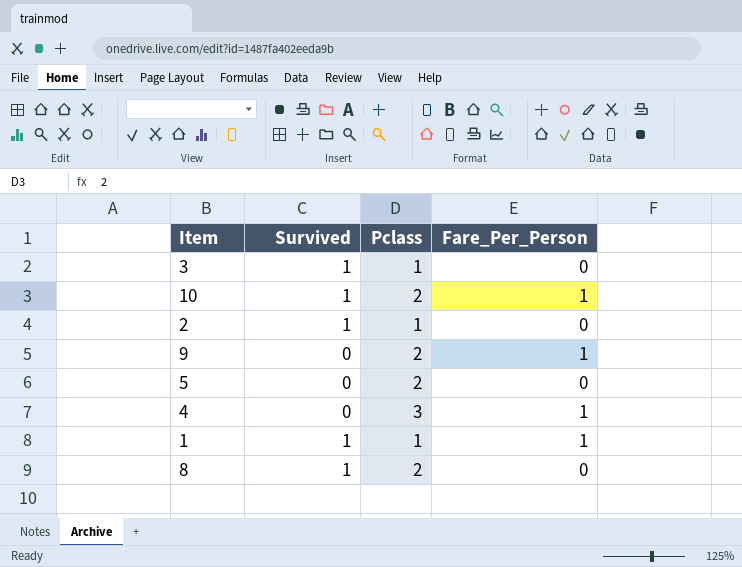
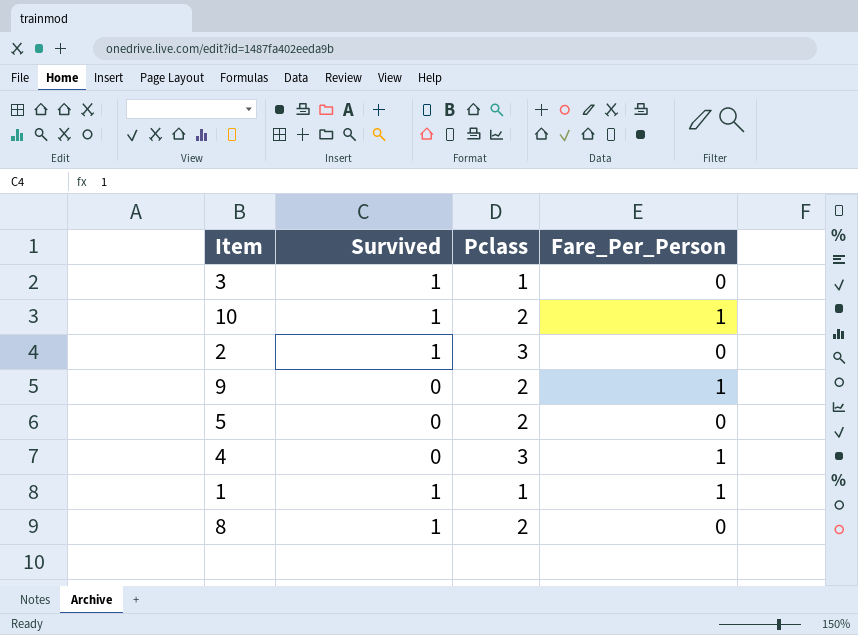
2 | Pclass: 1 -> 3

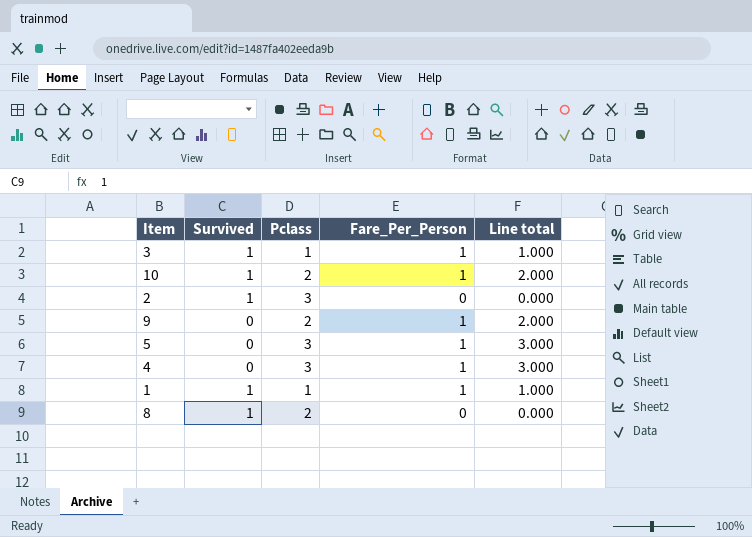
column Line total | formula: none -> [Pclass] * [Fare_Per_Person]
3 | Fare_Per_Person: 0 -> 1
5 | Pclass: 2 -> 3
5 | Fare_Per_Person: 0 -> 1

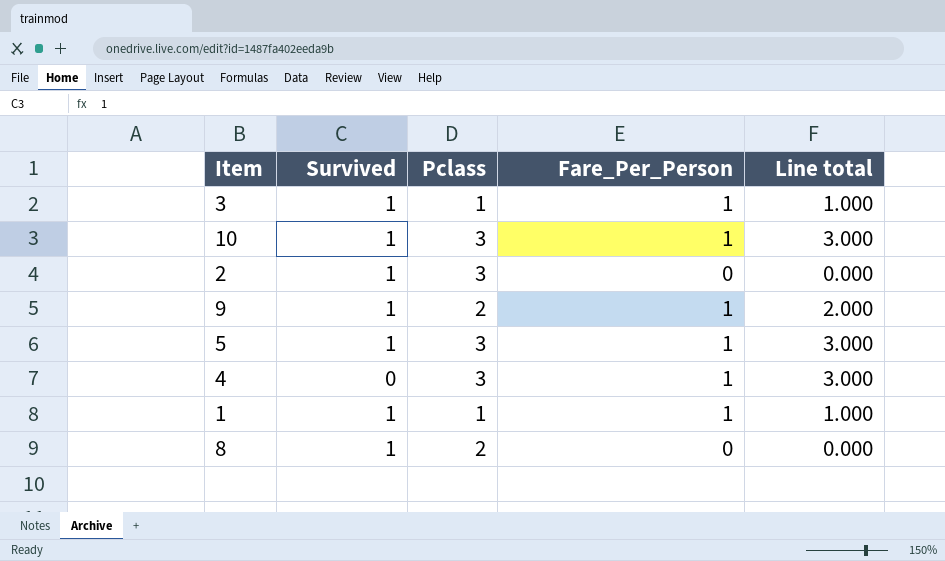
10 | Pclass: 2 -> 3
10 | Line total: 2.000 -> 3.000
9 | Survived: 0 -> 1
5 | Survived: 0 -> 1

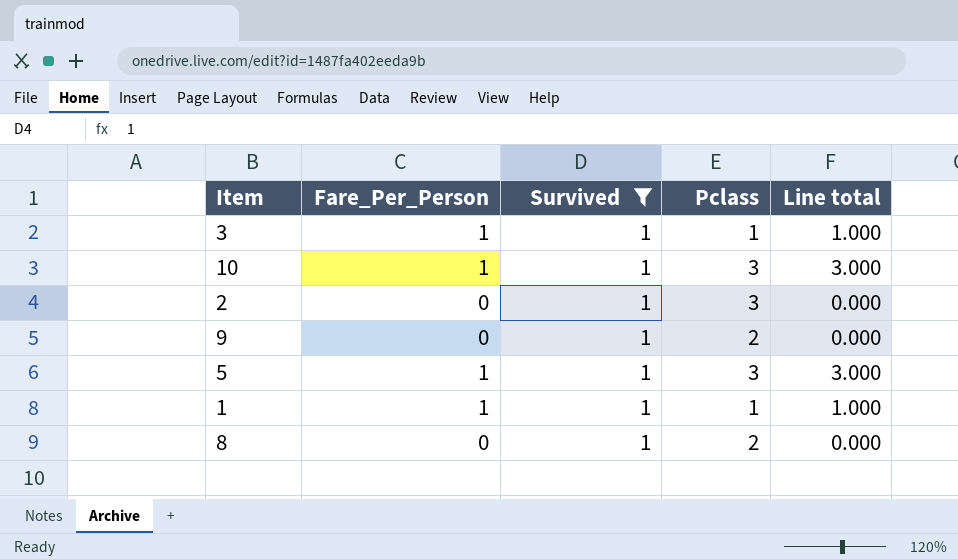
filter: none -> Survived = 1
column Fare_Per_Person | position: 4 -> 2
9 | Fare_Per_Person: 1 -> 0
9 | Line total: 2.000 -> 0.000

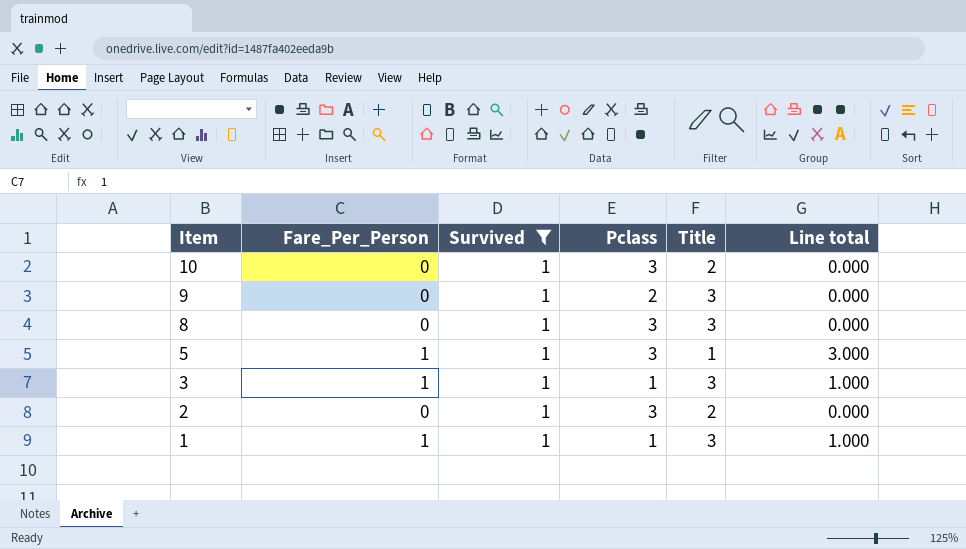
row order: none -> Item descending
column Title | position: none -> 5
10 | Fare_Per_Person: 1 -> 0
10 | Line total: 3.000 -> 0.000
8 | Pclass: 2 -> 3

